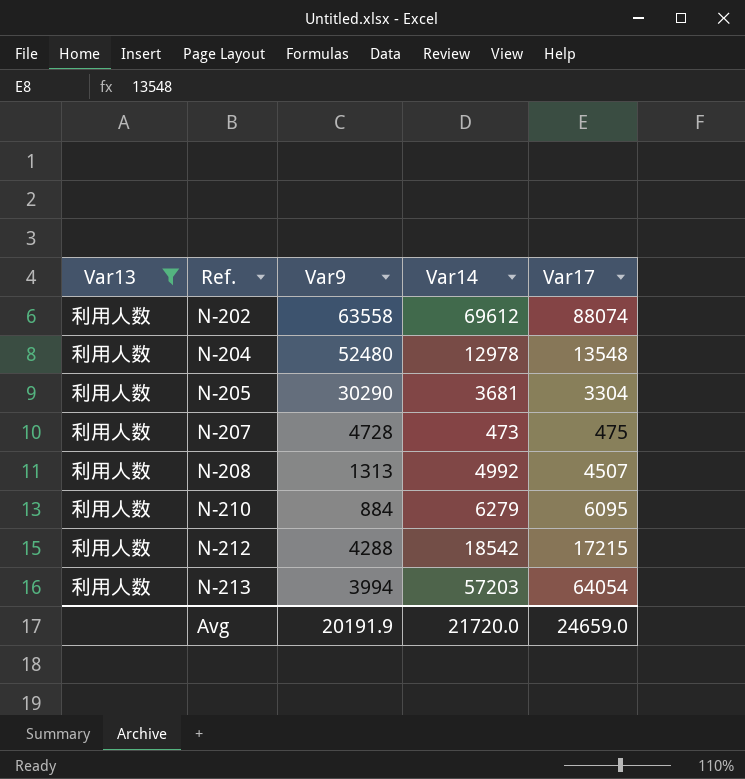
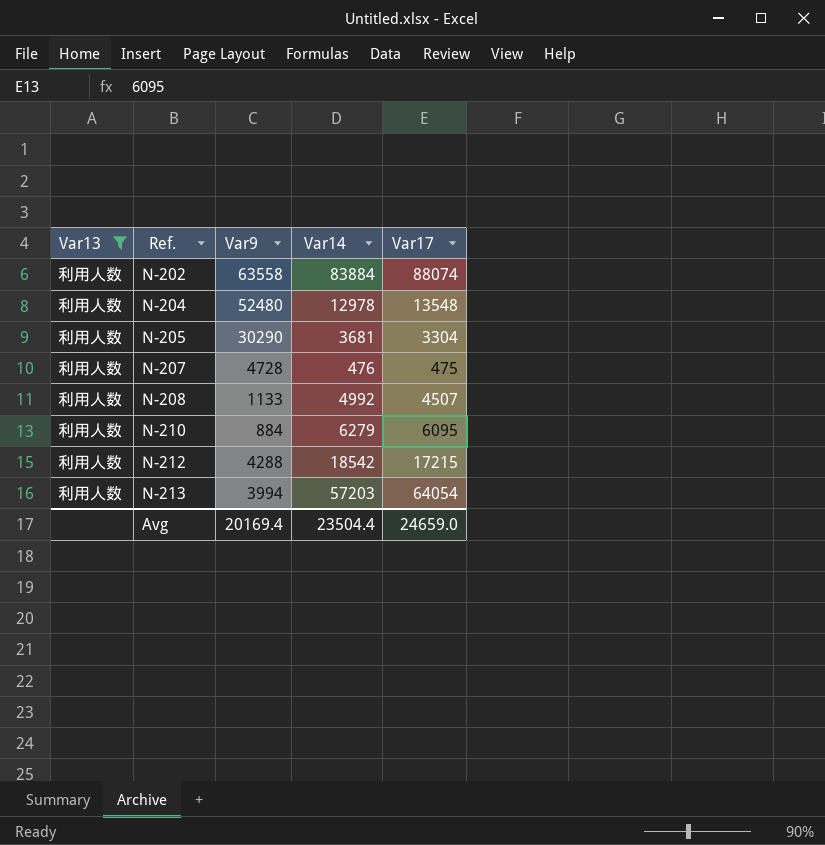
N-202 | Var14: 69612 -> 83884
N-207 | Var14: 473 -> 476
N-208 | Var9: 1313 -> 1133
Avg | Var9: 20191.9 -> 20169.4
Avg | Var14: 21720.0 -> 23504.4

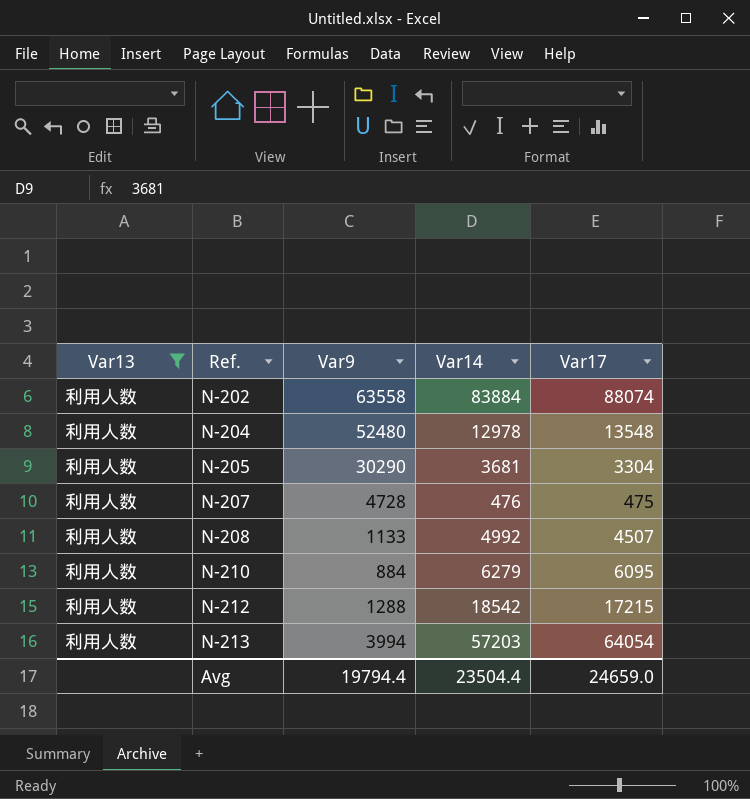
N-212 | Var9: 4288 -> 1288
Avg | Var9: 20169.4 -> 19794.4

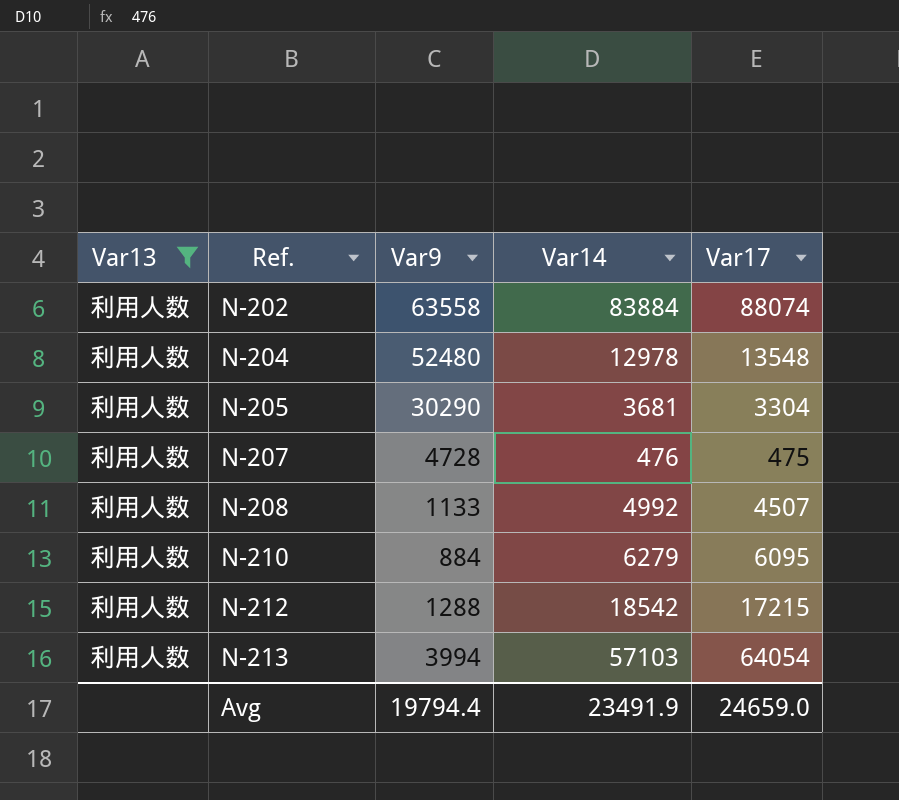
N-213 | Var14: 57203 -> 57103
Avg | Var14: 23504.4 -> 23491.9

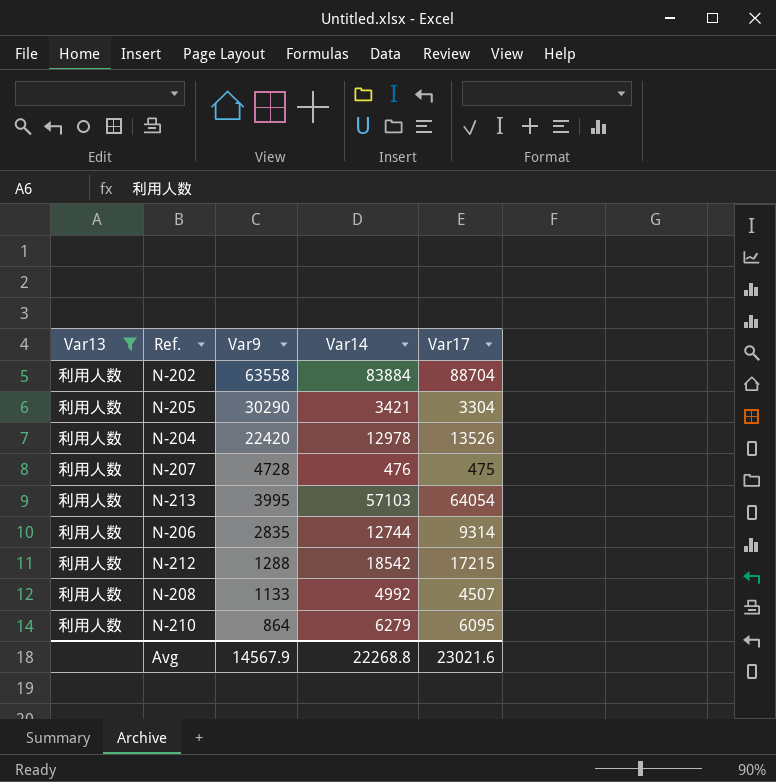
row order: Ref. ascending -> Var9 descending
N-202 | Var17: 88074 -> 88704
N-205 | Var14: 3681 -> 3421
N-204 | Var9: 52480 -> 22420
N-204 | Var17: 13548 -> 13526
N-213 | Var9: 3994 -> 3995
row N-206: none -> 利用人数 | 2835 | 12744 | 9314
N-210 | Var9: 884 -> 864
Avg | Var9: 19794.4 -> 14567.9
Avg | Var14: 23491.9 -> 22268.8
Avg | Var17: 24659.0 -> 23021.6

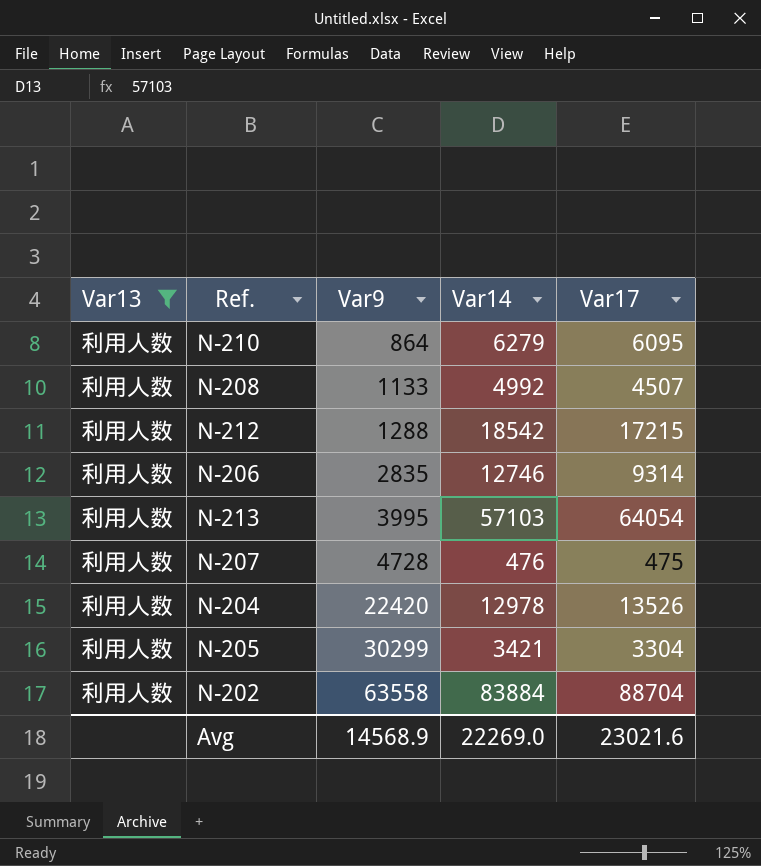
row order: Var9 descending -> Var9 ascending
N-206 | Var14: 12744 -> 12746
N-205 | Var9: 30290 -> 30299
Avg | Var9: 14567.9 -> 14568.9
Avg | Var14: 22268.8 -> 22269.0

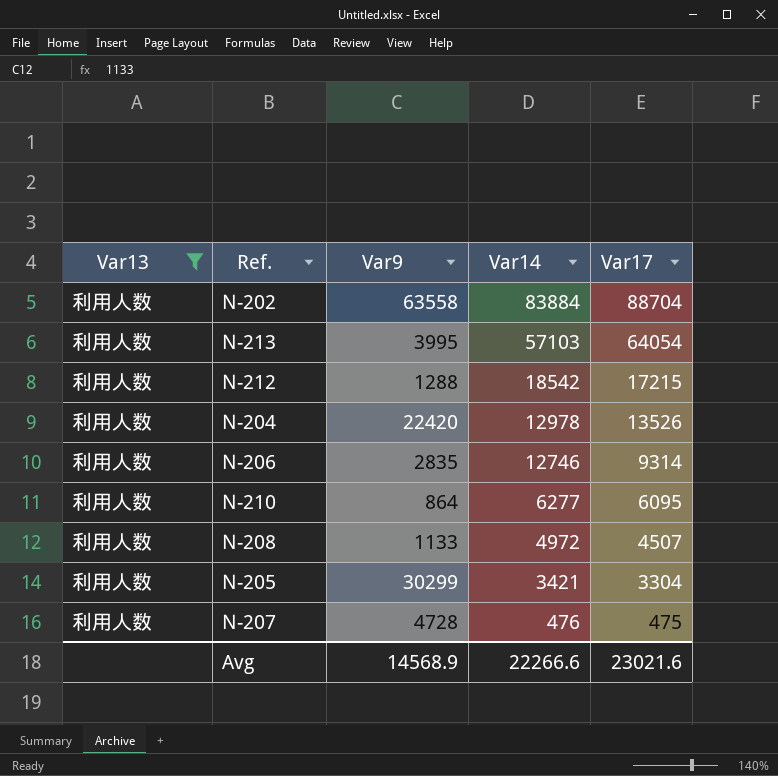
row order: Var9 ascending -> Var14 descending
N-210 | Var14: 6279 -> 6277
N-208 | Var14: 4992 -> 4972
Avg | Var14: 22269.0 -> 22266.6

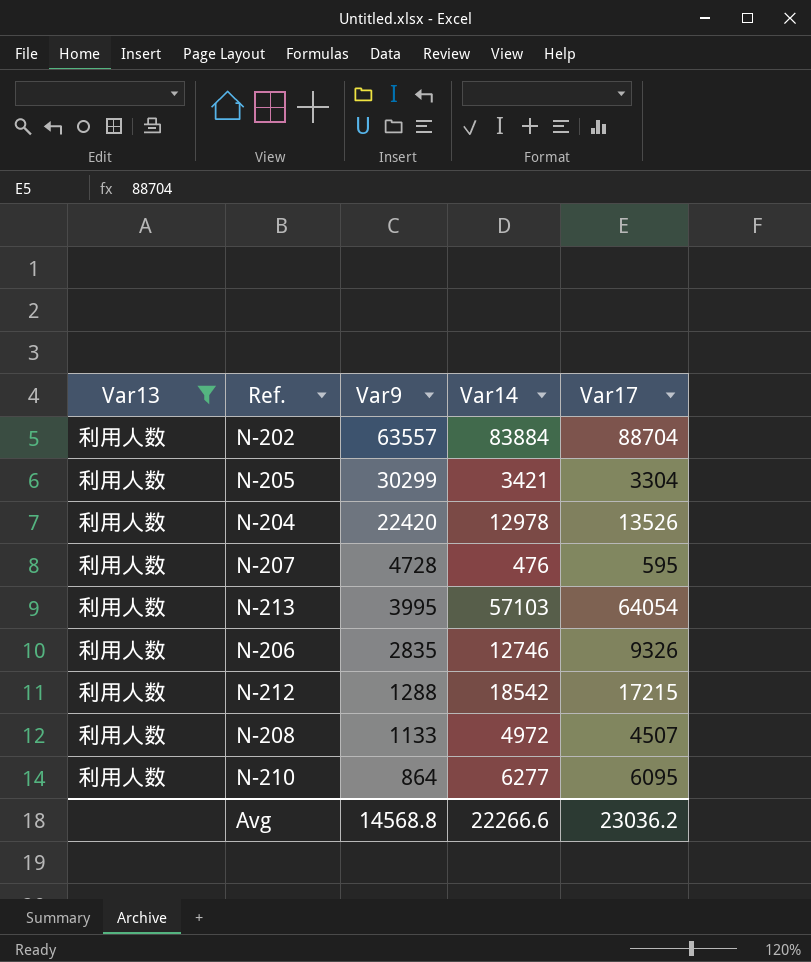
row order: Var14 descending -> Var9 descending
N-202 | Var9: 63558 -> 63557
N-207 | Var17: 475 -> 595
N-206 | Var17: 9314 -> 9326
Avg | Var9: 14568.9 -> 14568.8
Avg | Var17: 23021.6 -> 23036.2

